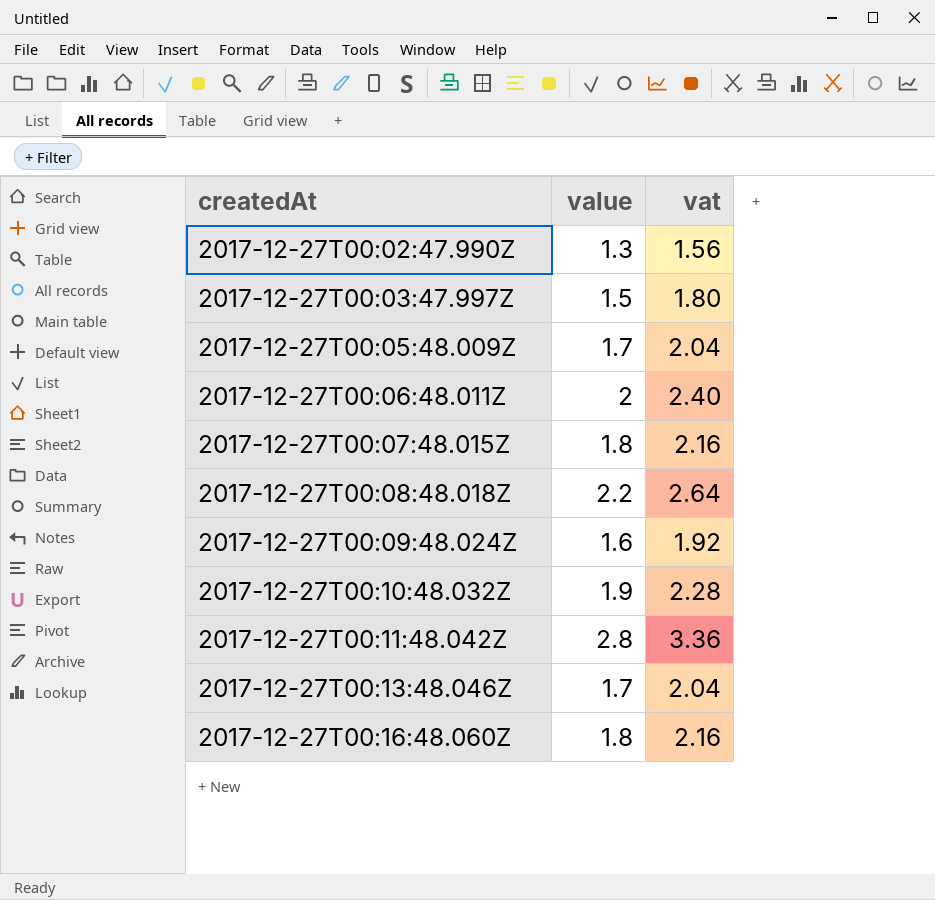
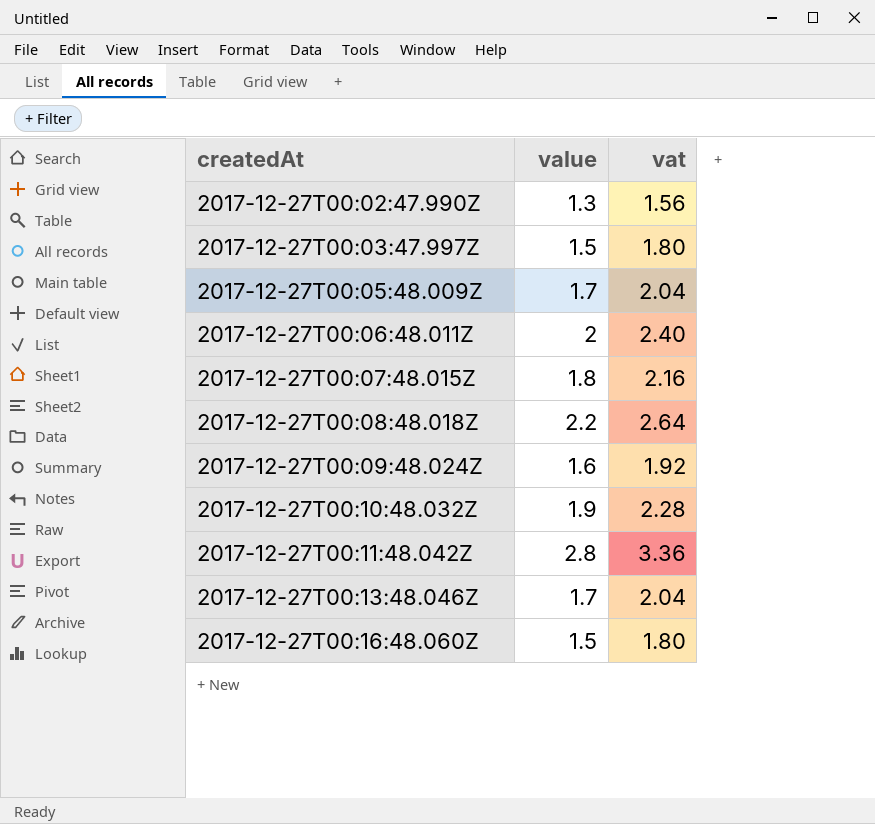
2017-12-27T00:16:48.060Z | value: 1.8 -> 1.5
2017-12-27T00:16:48.060Z | vat: 2.16 -> 1.80

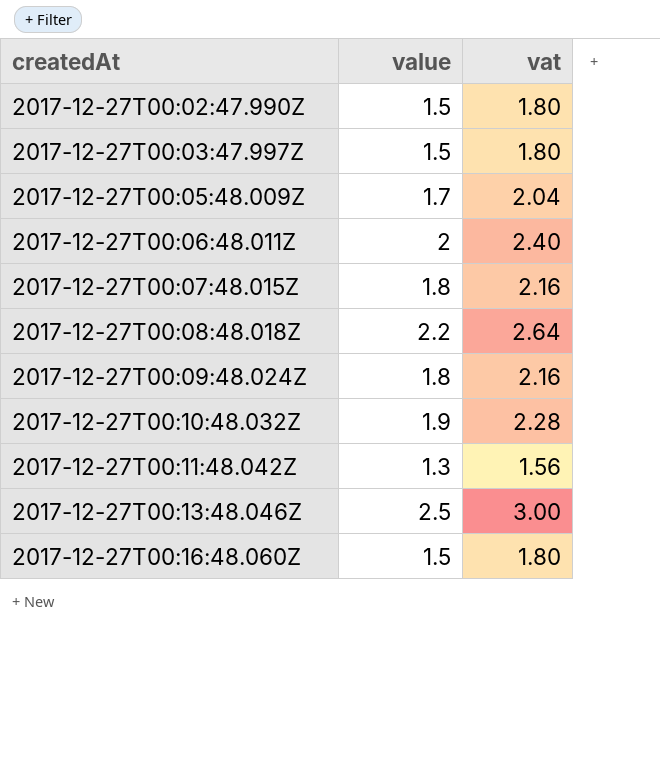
2017-12-27T00:02:47.990Z | value: 1.3 -> 1.5
2017-12-27T00:02:47.990Z | vat: 1.56 -> 1.80
2017-12-27T00:09:48.024Z | value: 1.6 -> 1.8
2017-12-27T00:09:48.024Z | vat: 1.92 -> 2.16
2017-12-27T00:11:48.042Z | value: 2.8 -> 1.3
2017-12-27T00:11:48.042Z | vat: 3.36 -> 1.56
2017-12-27T00:13:48.046Z | value: 1.7 -> 2.5
2017-12-27T00:13:48.046Z | vat: 2.04 -> 3.00

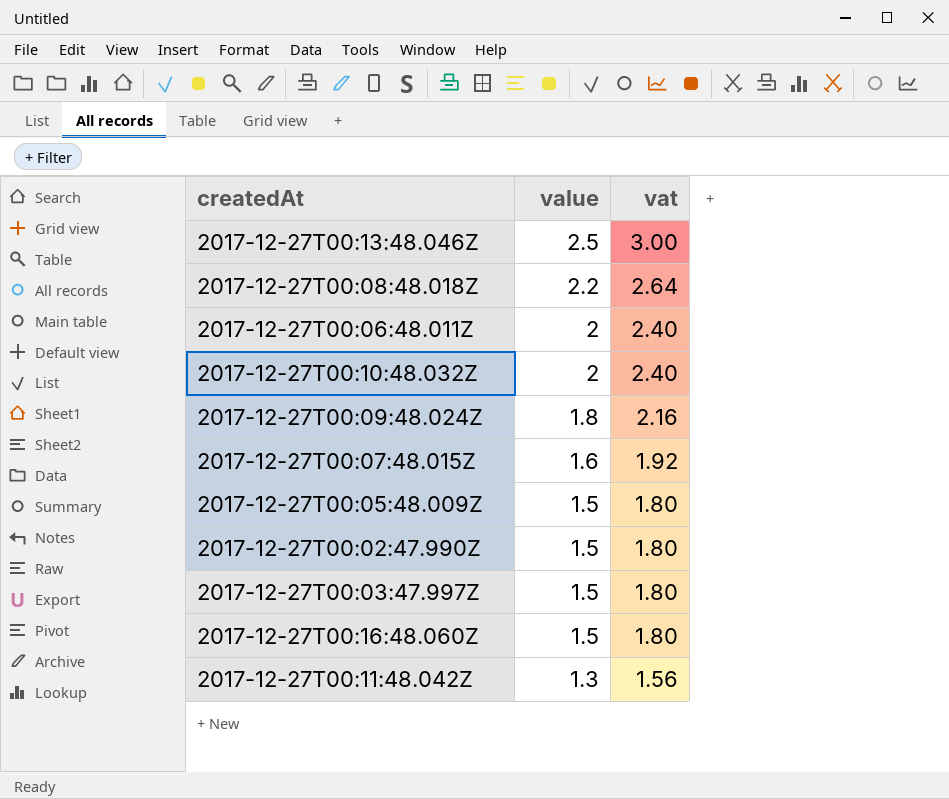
row order: createdAt ascending -> value descending
2017-12-27T00:10:48.032Z | value: 1.9 -> 2
2017-12-27T00:10:48.032Z | vat: 2.28 -> 2.40
2017-12-27T00:07:48.015Z | value: 1.8 -> 1.6
2017-12-27T00:07:48.015Z | vat: 2.16 -> 1.92
2017-12-27T00:05:48.009Z | value: 1.7 -> 1.5
2017-12-27T00:05:48.009Z | vat: 2.04 -> 1.80

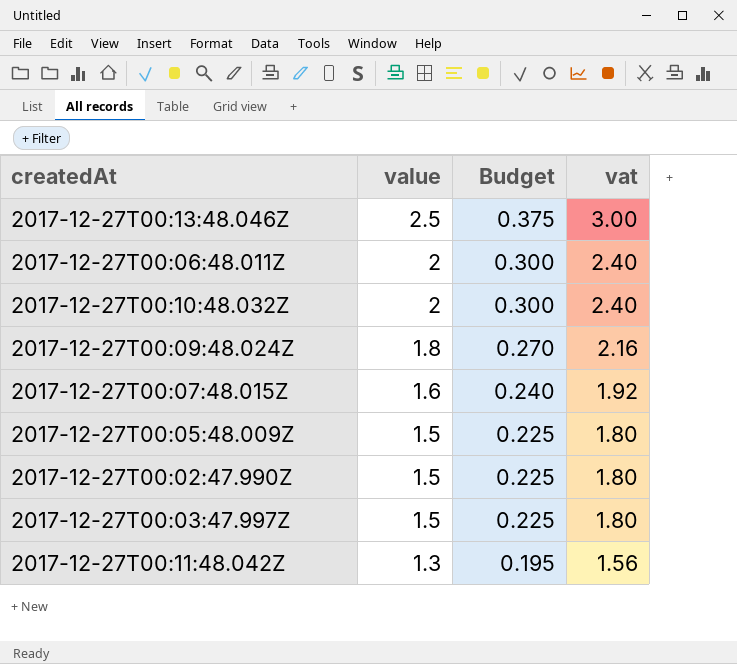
column Budget | formula: none -> [value] * 0.15
row 2017-12-27T00:08:48.018Z: 2.2 | 2.64 -> none
row 2017-12-27T00:16:48.060Z: 1.5 | 1.80 -> none

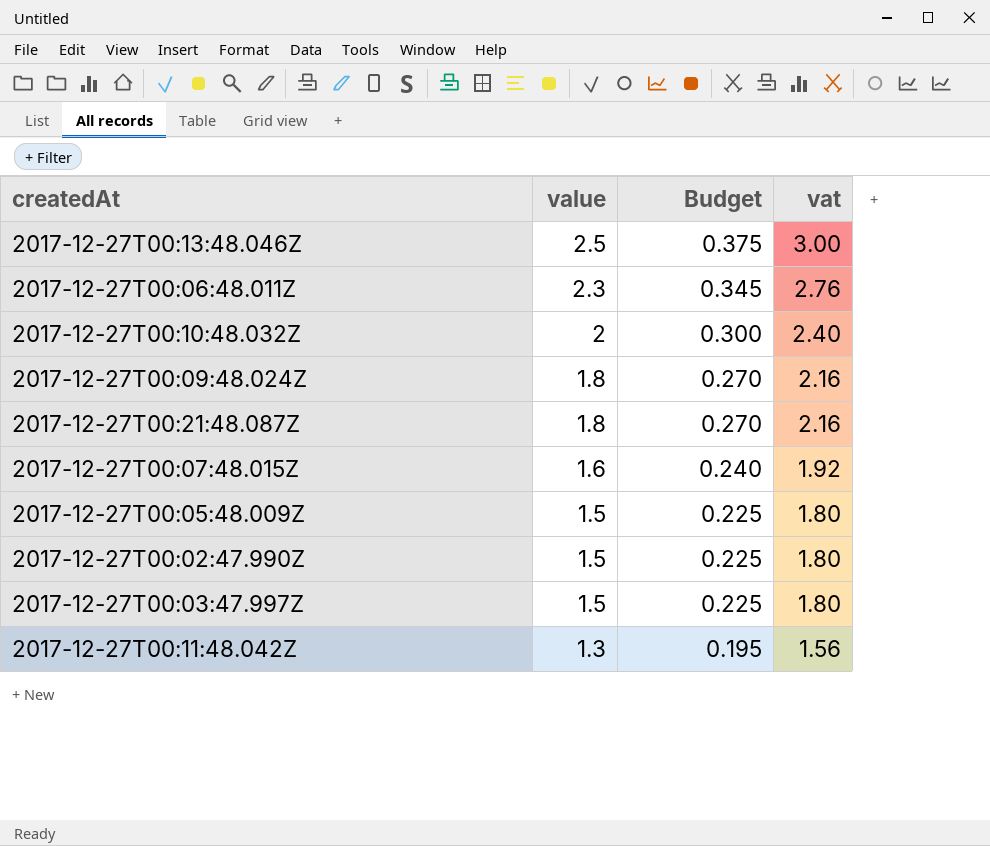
2017-12-27T00:06:48.011Z | value: 2 -> 2.3
2017-12-27T00:06:48.011Z | Budget: 0.300 -> 0.345
2017-12-27T00:06:48.011Z | vat: 2.40 -> 2.76
row 2017-12-27T00:21:48.087Z: none -> 1.8 | 0.270 | 2.16

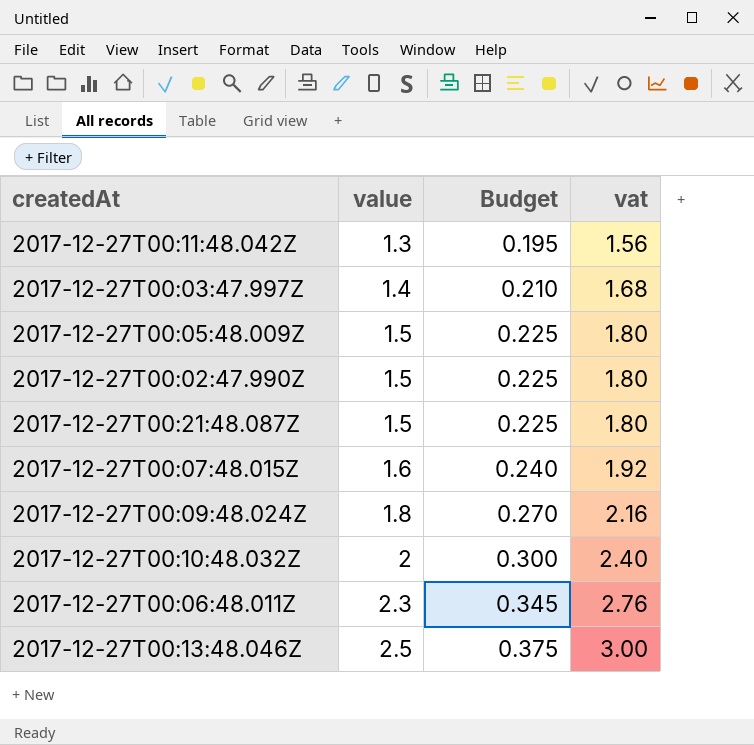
row order: value descending -> value ascending
2017-12-27T00:03:47.997Z | value: 1.5 -> 1.4
2017-12-27T00:03:47.997Z | Budget: 0.225 -> 0.210
2017-12-27T00:03:47.997Z | vat: 1.80 -> 1.68
2017-12-27T00:21:48.087Z | value: 1.8 -> 1.5
2017-12-27T00:21:48.087Z | Budget: 0.270 -> 0.225
2017-12-27T00:21:48.087Z | vat: 2.16 -> 1.80

